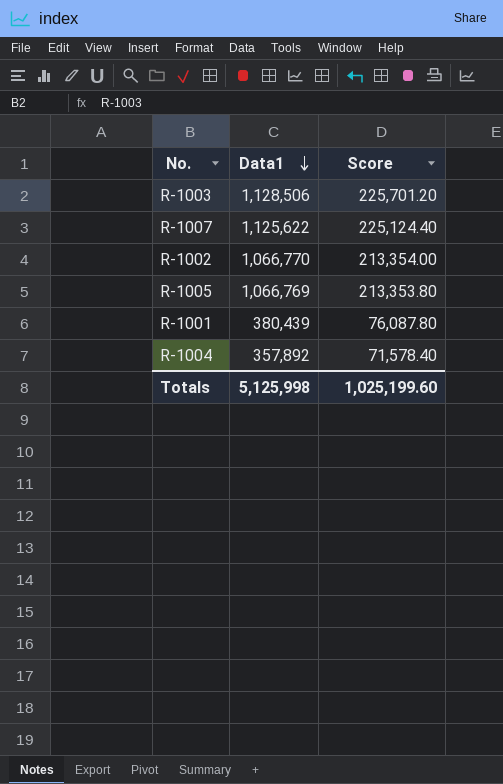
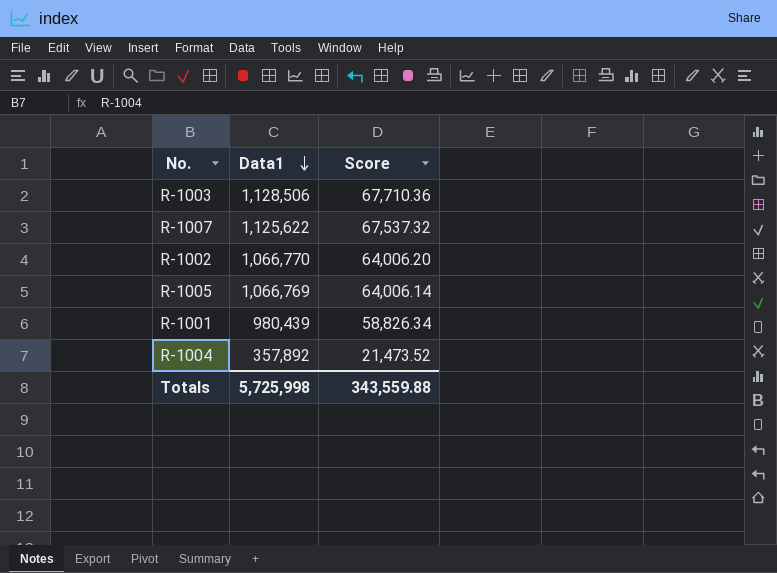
column Score | formula: [Data1] * 0.2 -> [Data1] * 0.06
R-1001 | Data1: 380,439 -> 980,439
Totals | Data1: 5,125,998 -> 5,725,998
Totals | Score: 1,025,199.60 -> 343,559.88

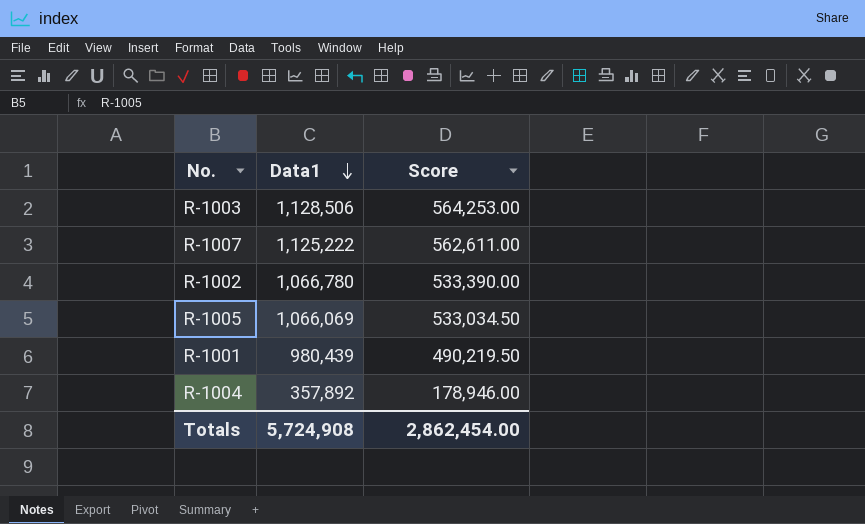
column Score | formula: [Data1] * 0.06 -> [Data1] * 0.5
R-1007 | Data1: 1,125,622 -> 1,125,222
R-1002 | Data1: 1,066,770 -> 1,066,780
R-1005 | Data1: 1,066,769 -> 1,066,069
Totals | Data1: 5,725,998 -> 5,724,908
Totals | Score: 343,559.88 -> 2,862,454.00

